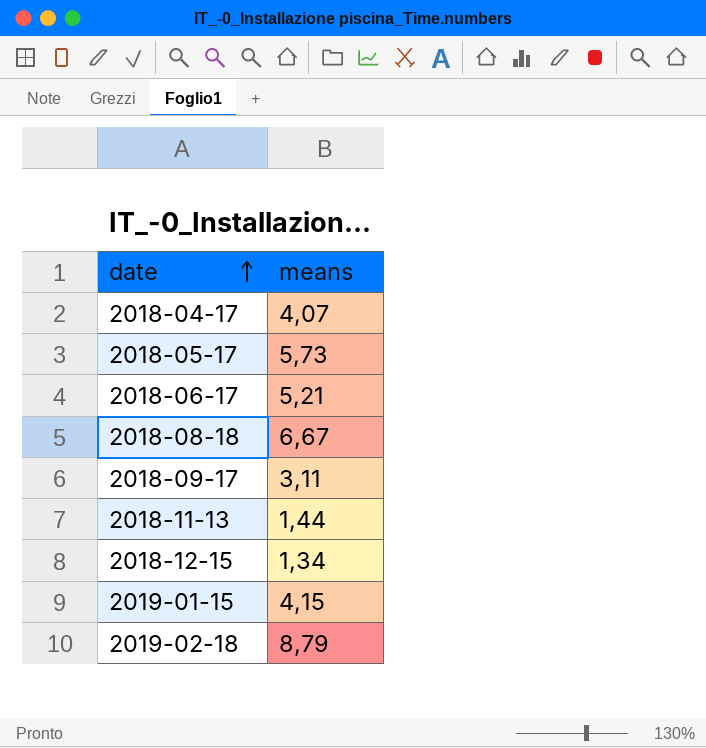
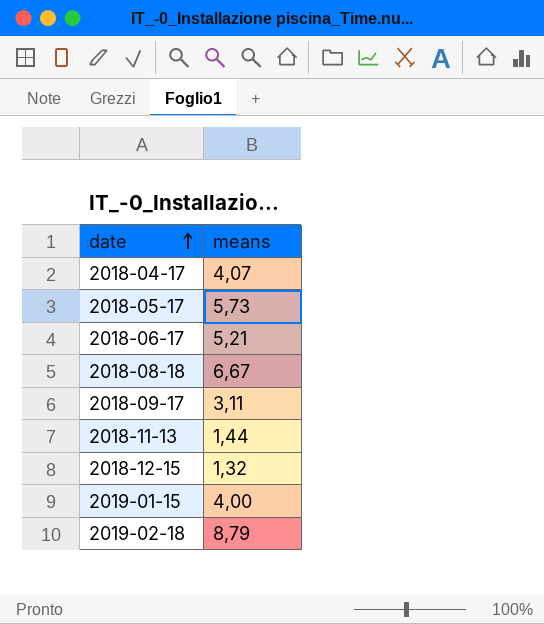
2018-12-15 | means: 1,34 -> 1,32
2019-01-15 | means: 4,15 -> 4,00

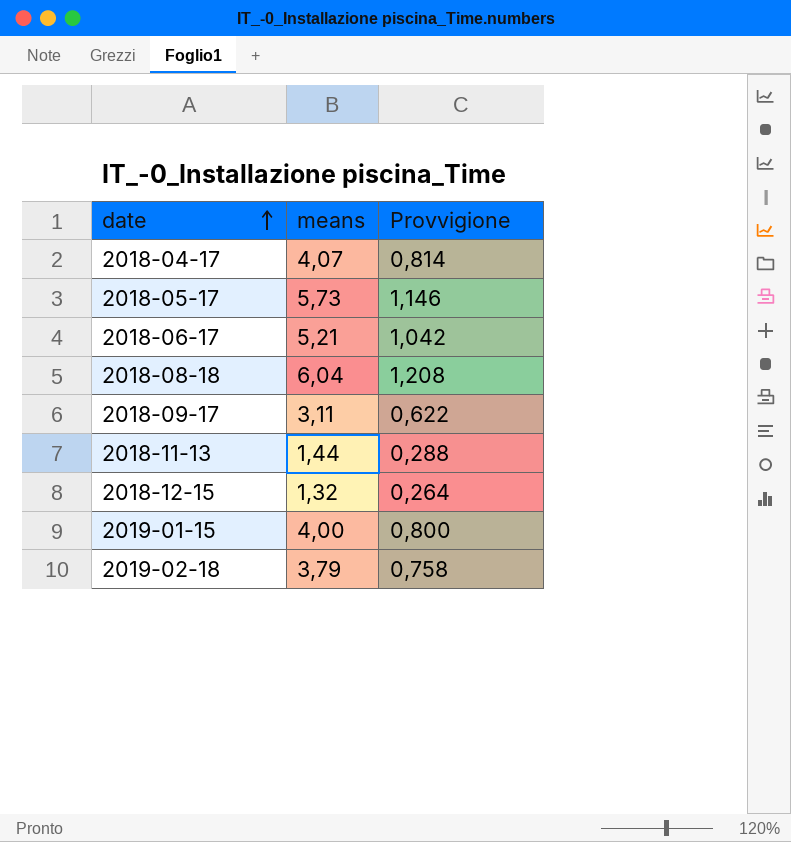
column Provvigione | formula: none -> [means] * 0,2
2018-08-18 | means: 6,67 -> 6,04
2019-02-18 | means: 8,79 -> 3,79

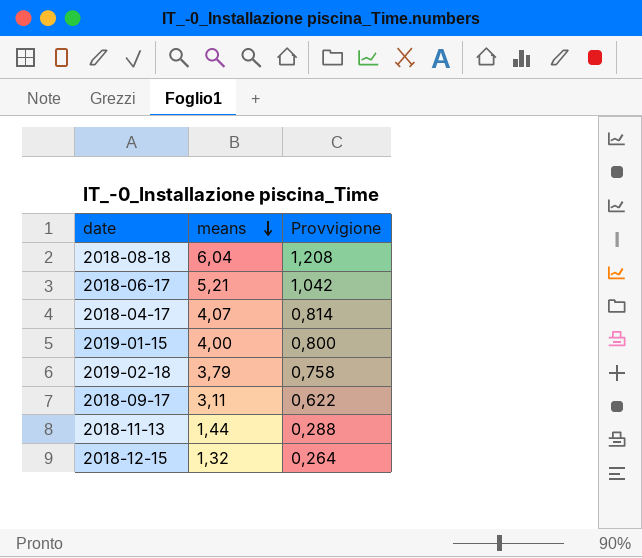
row order: date ascending -> means descending
row 2018-05-17: 5,73 | 1,146 -> none

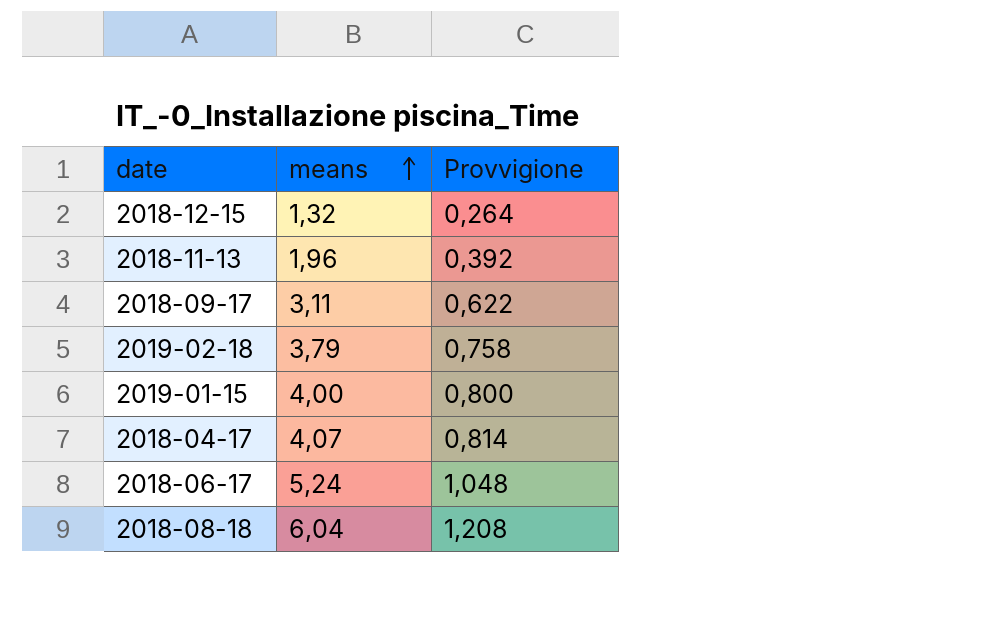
row order: means descending -> means ascending
2018-11-13 | means: 1,44 -> 1,96
2018-11-13 | Provvigione: 0,288 -> 0,392
2018-06-17 | means: 5,21 -> 5,24
2018-06-17 | Provvigione: 1,042 -> 1,048

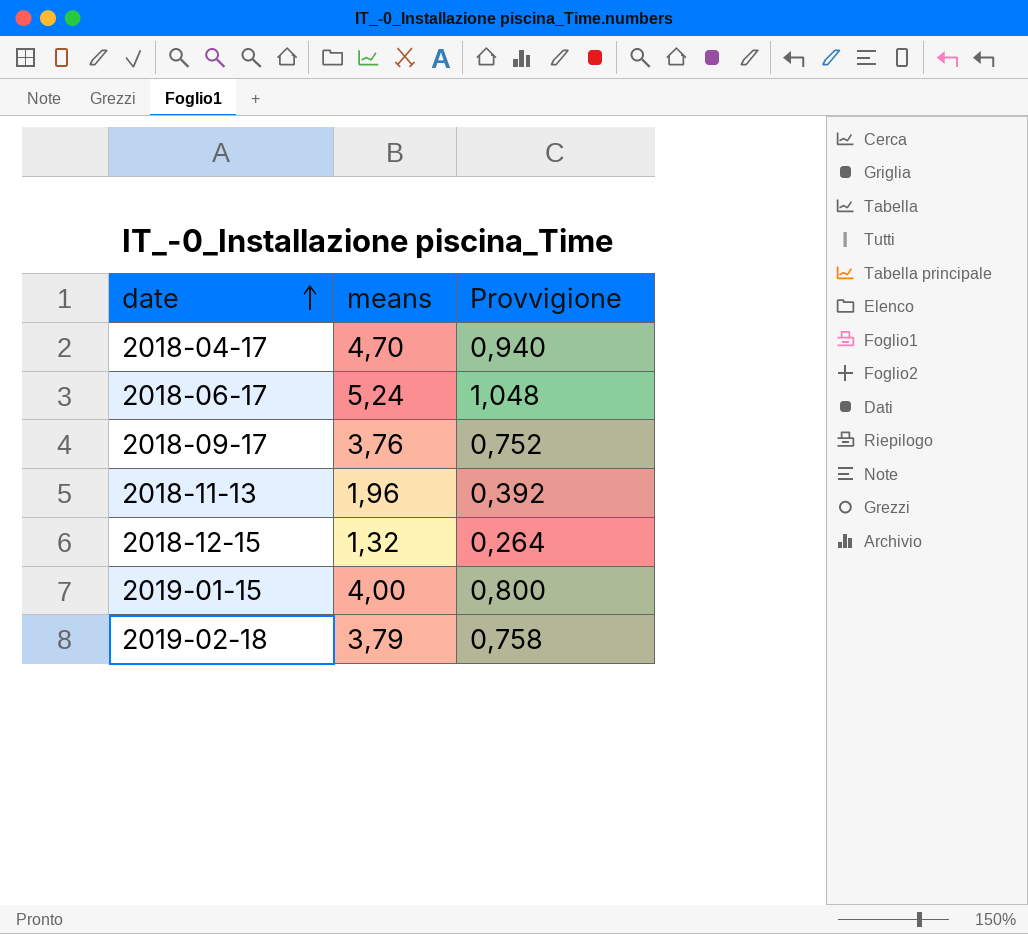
row order: means ascending -> date ascending
row 2018-08-18: 6,04 | 1,208 -> none
2018-04-17 | means: 4,07 -> 4,70
2018-04-17 | Provvigione: 0,814 -> 0,940
2018-09-17 | means: 3,11 -> 3,76
2018-09-17 | Provvigione: 0,622 -> 0,752

